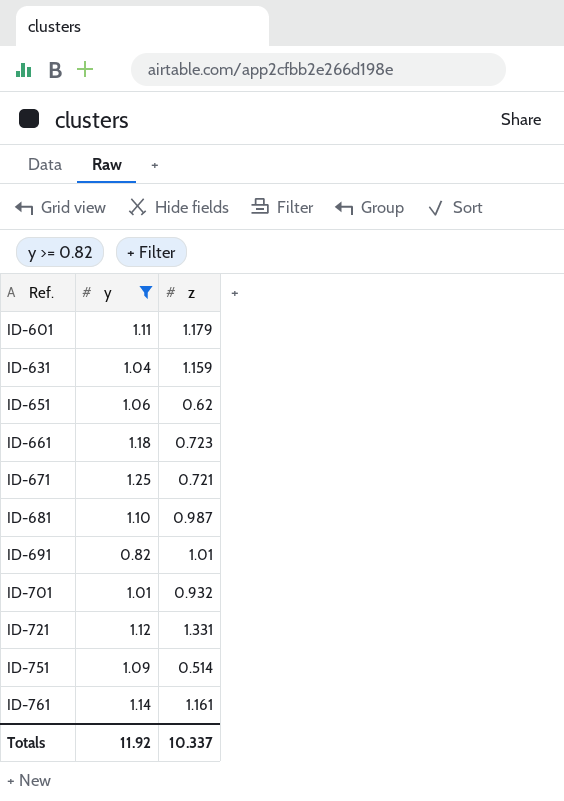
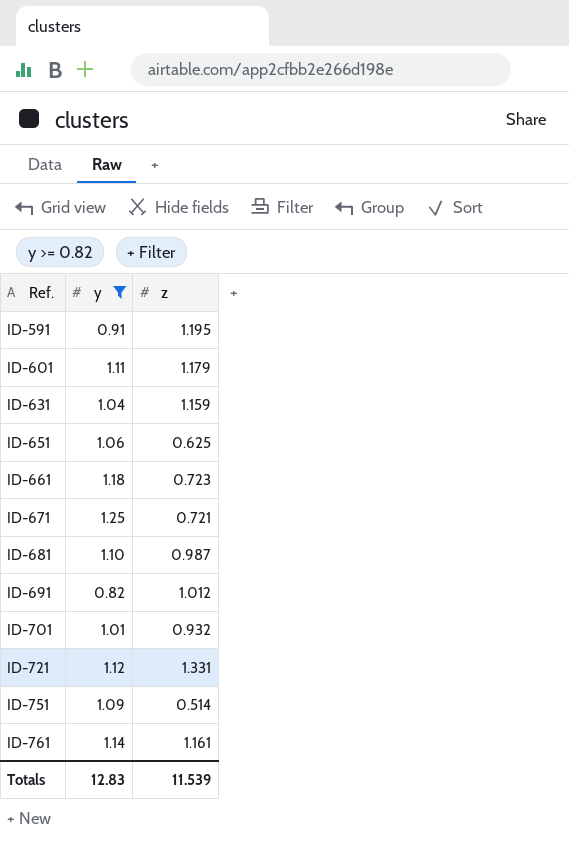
row ID-591: none -> 0.91 | 1.195
ID-651 | z: 0.62 -> 0.625
ID-691 | z: 1.01 -> 1.012
Totals | y: 11.92 -> 12.83
Totals | z: 10.337 -> 11.539

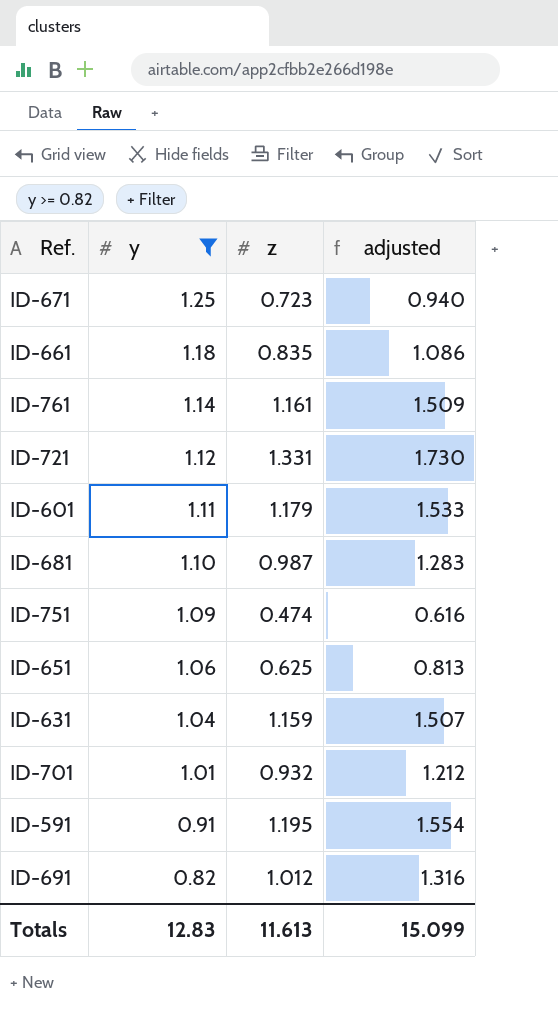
row order: Ref. ascending -> y descending
column adjusted | formula: none -> [z] * 1.3
ID-671 | z: 0.721 -> 0.723
ID-661 | z: 0.723 -> 0.835
ID-751 | z: 0.514 -> 0.474
Totals | z: 11.539 -> 11.613

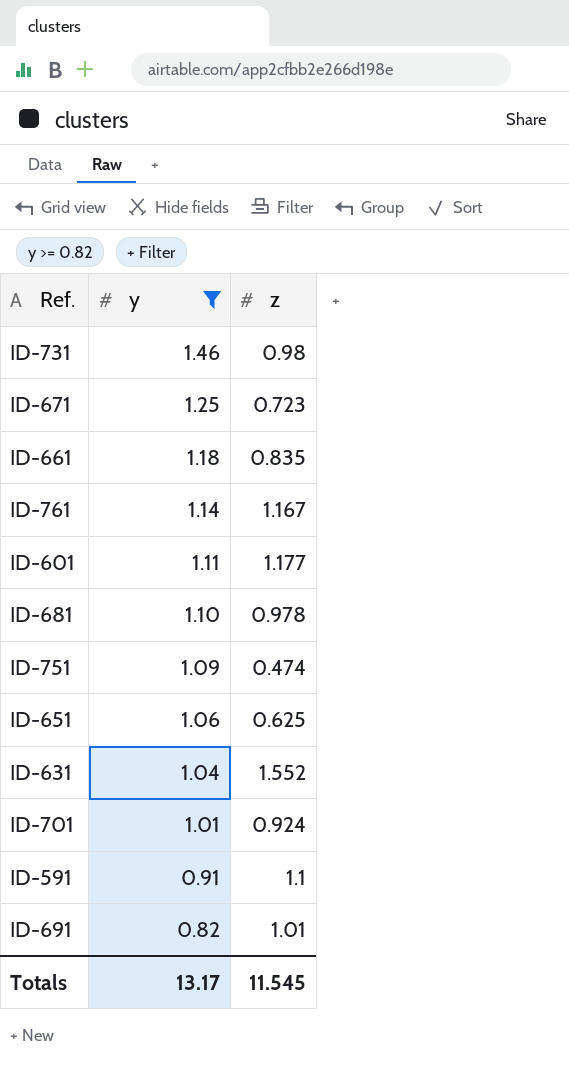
column adjusted | formula: [z] * 1.3 -> none
row ID-721: 1.12 | 1.331 | 1.730 -> none
row ID-731: none -> 1.46 | 0.98
ID-761 | z: 1.161 -> 1.167
ID-601 | z: 1.179 -> 1.177
ID-681 | z: 0.987 -> 0.978
ID-631 | z: 1.159 -> 1.552
ID-701 | z: 0.932 -> 0.924
ID-591 | z: 1.195 -> 1.1
ID-691 | z: 1.012 -> 1.01
Totals | y: 12.83 -> 13.17
Totals | z: 11.613 -> 11.545

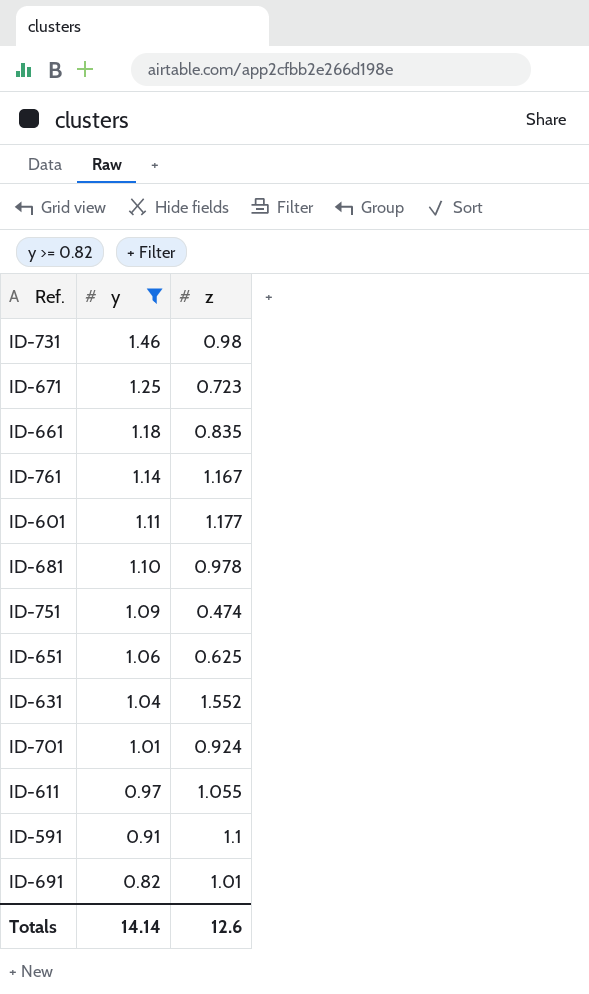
row ID-611: none -> 0.97 | 1.055
Totals | y: 13.17 -> 14.14
Totals | z: 11.545 -> 12.6

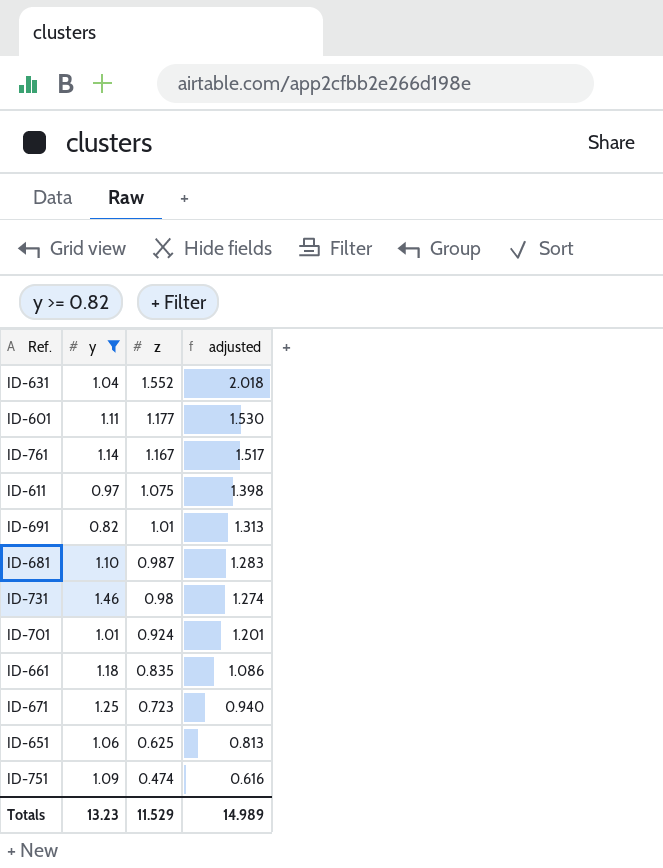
row order: y descending -> z descending
column adjusted | formula: none -> [z] * 1.3
row ID-591: 0.91 | 1.1 -> none
ID-611 | z: 1.055 -> 1.075
ID-681 | z: 0.978 -> 0.987
Totals | y: 14.14 -> 13.23
Totals | z: 12.6 -> 11.529

